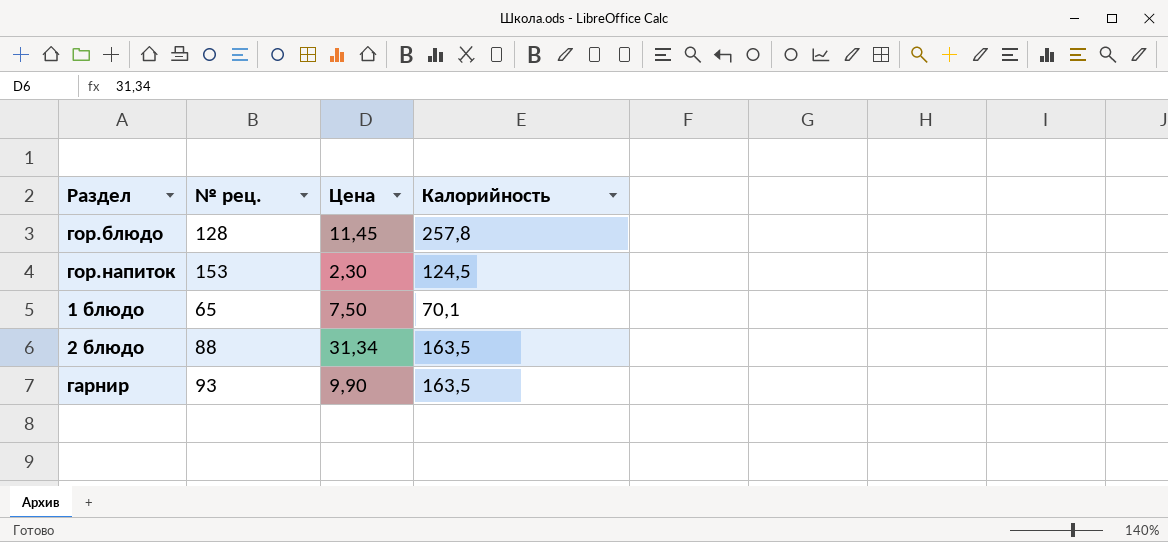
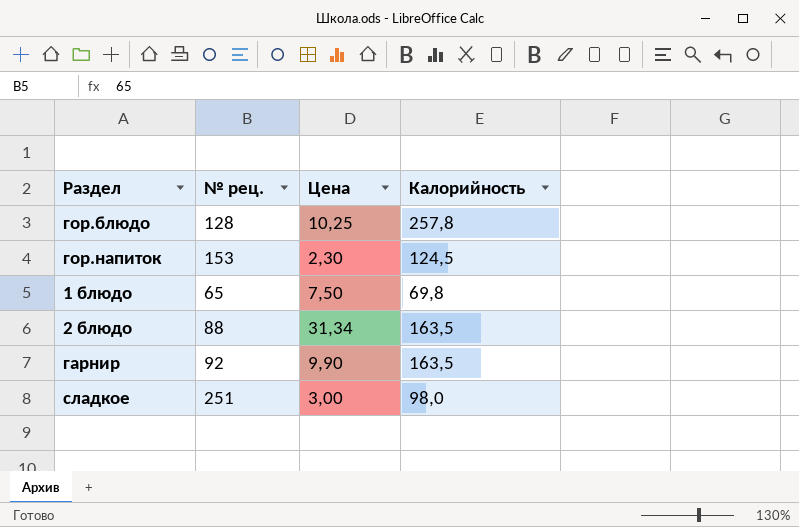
гор.блюдо | Цена: 11,45 -> 10,25
1 блюдо | Калорийность: 70,1 -> 69,8
гарнир | № рец.: 93 -> 92
row сладкое: none -> 251 | 3,00 | 98,0

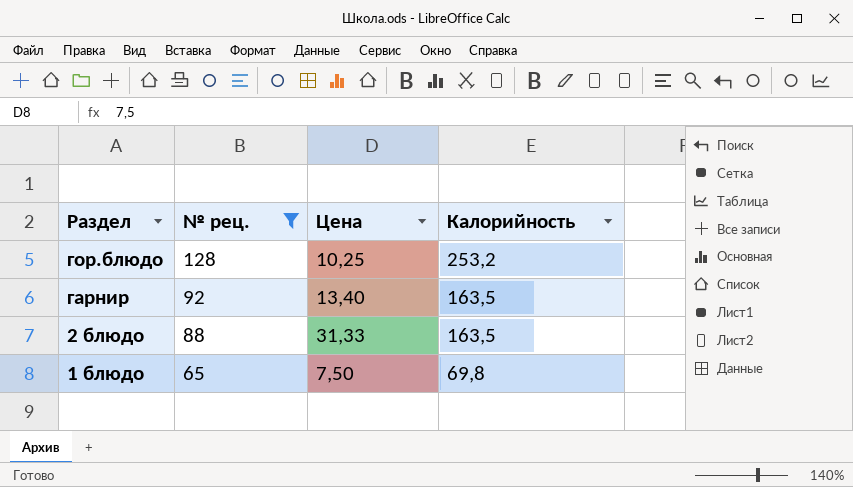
filter: none -> № рец. <= 128
row order: none -> Раздел descending
гор.блюдо | Калорийность: 257,8 -> 253,2
гарнир | Цена: 9,90 -> 13,40
2 блюдо | Цена: 31,34 -> 31,33

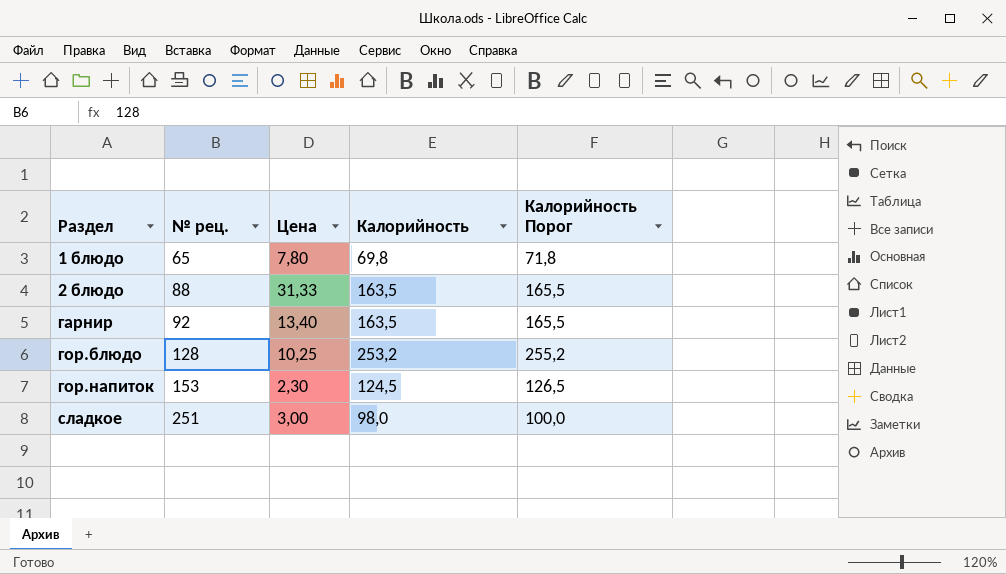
filter: № рец. <= 128 -> none
row order: Раздел descending -> Раздел ascending
column Калорийность Порог | formula: none -> [Калорийность] + 2
1 блюдо | Цена: 7,50 -> 7,80

